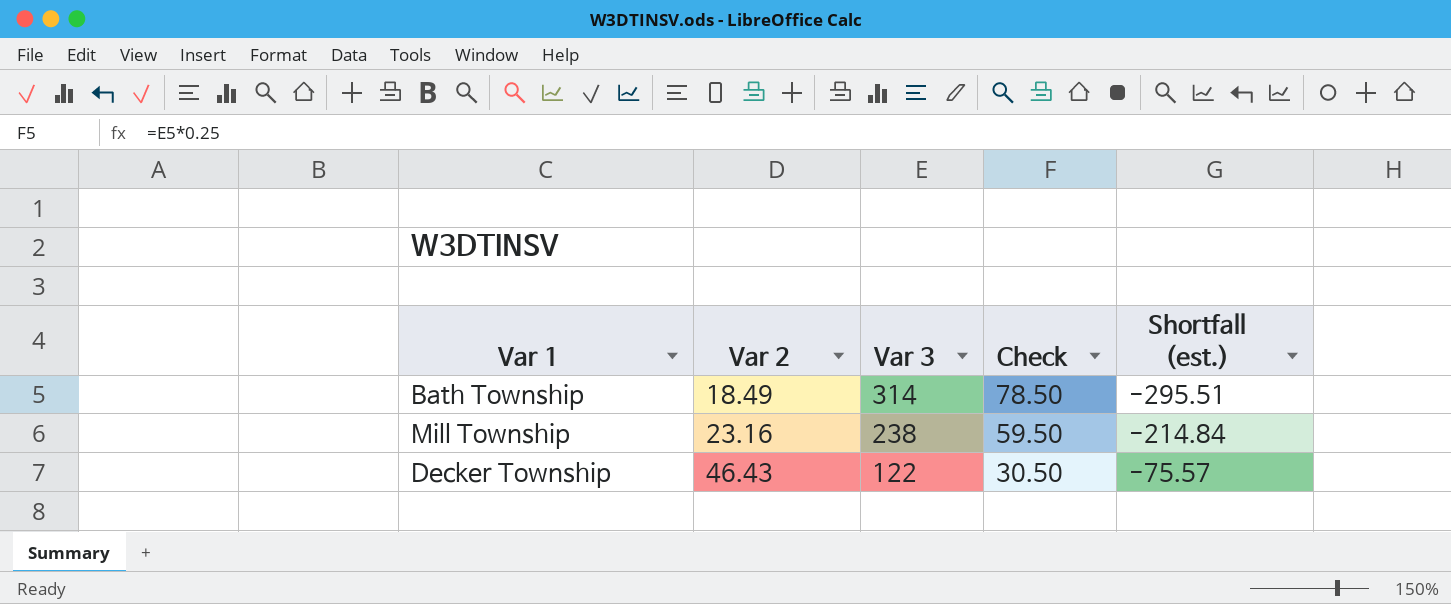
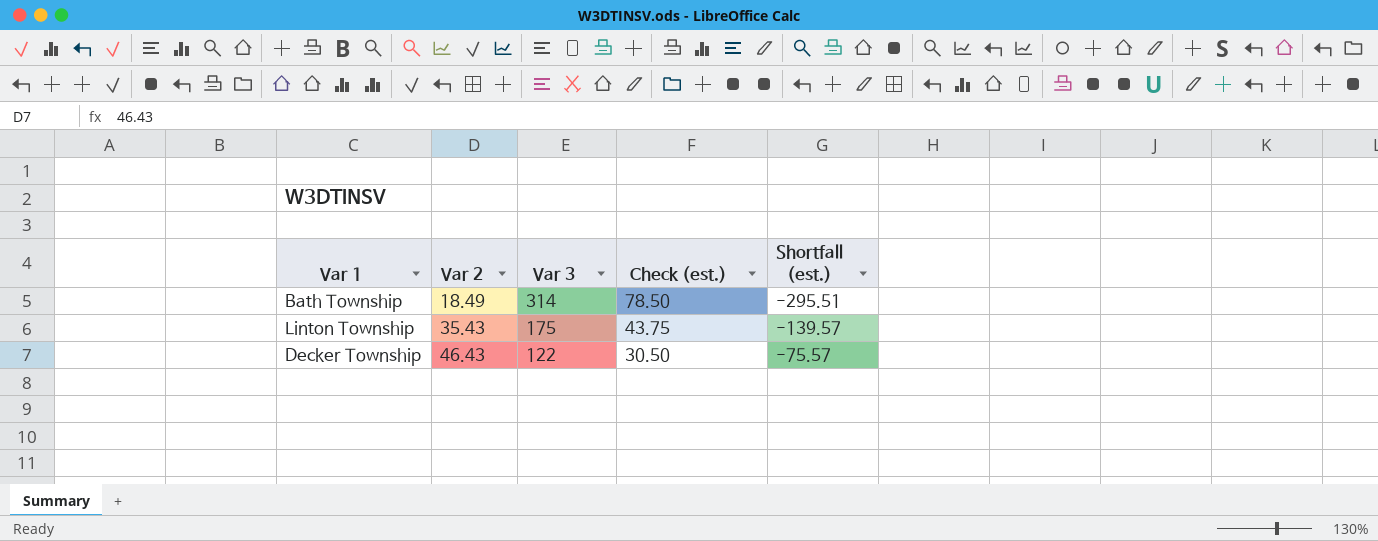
column name: Check -> Check (est.)
row Mill Township: 23.16 | 238 | 59.50 | -214.84 -> none
row Linton Township: none -> 35.43 | 175 | 43.75 | -139.57

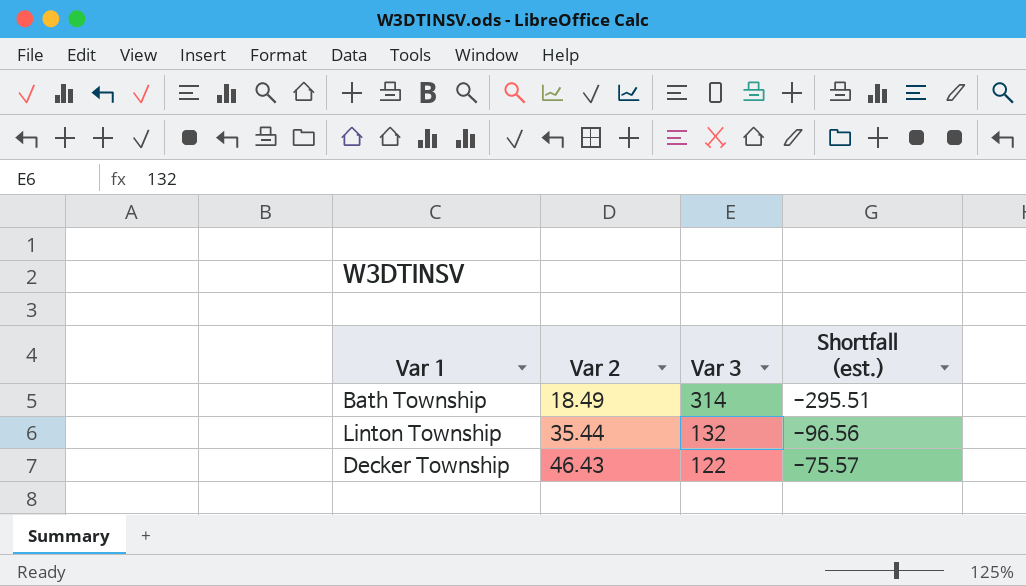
column Check (est.) | formula: [Var 3] * 0.25 -> none
Linton Township | Var 2: 35.43 -> 35.44
Linton Township | Var 3: 175 -> 132
Linton Township | Shortfall (est.): -139.57 -> -96.56

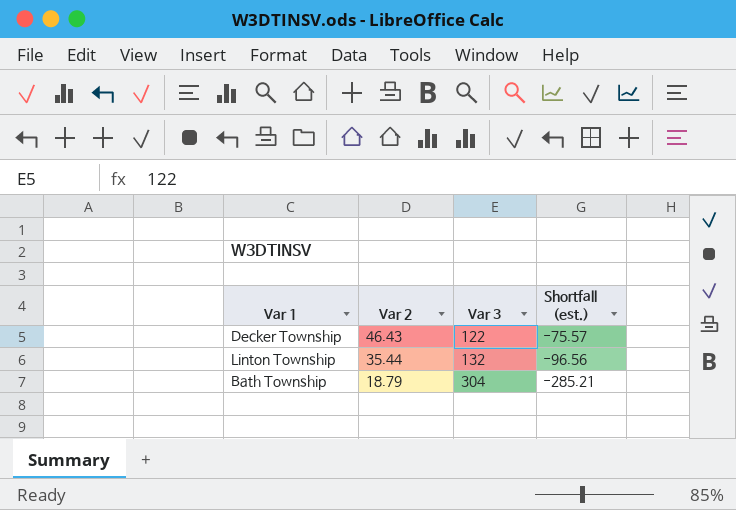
row order: Var 2 ascending -> Var 2 descending
Bath Township | Var 2: 18.49 -> 18.79
Bath Township | Var 3: 314 -> 304
Bath Township | Shortfall (est.): -295.51 -> -285.21

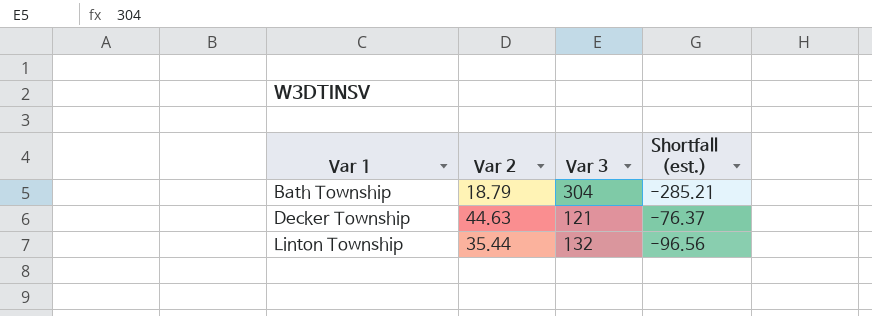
row order: Var 2 descending -> Var 1 ascending
Decker Township | Var 2: 46.43 -> 44.63
Decker Township | Var 3: 122 -> 121
Decker Township | Shortfall (est.): -75.57 -> -76.37

